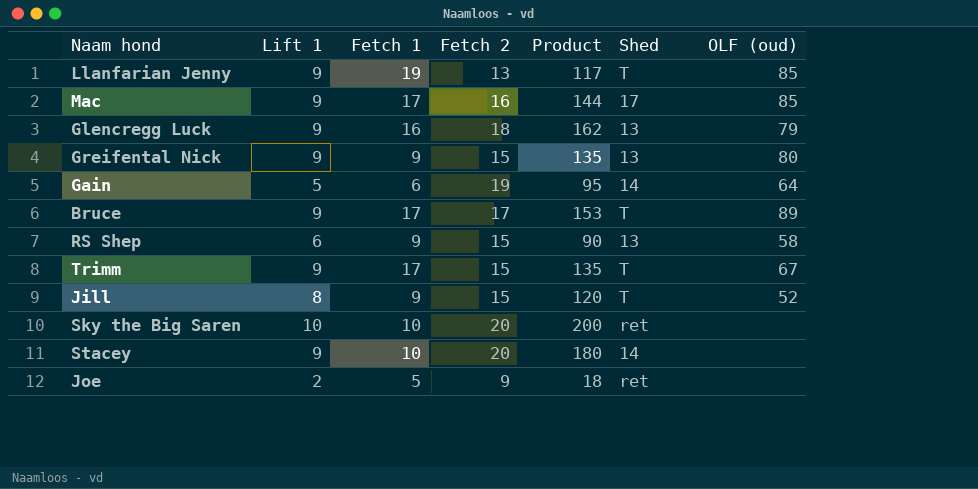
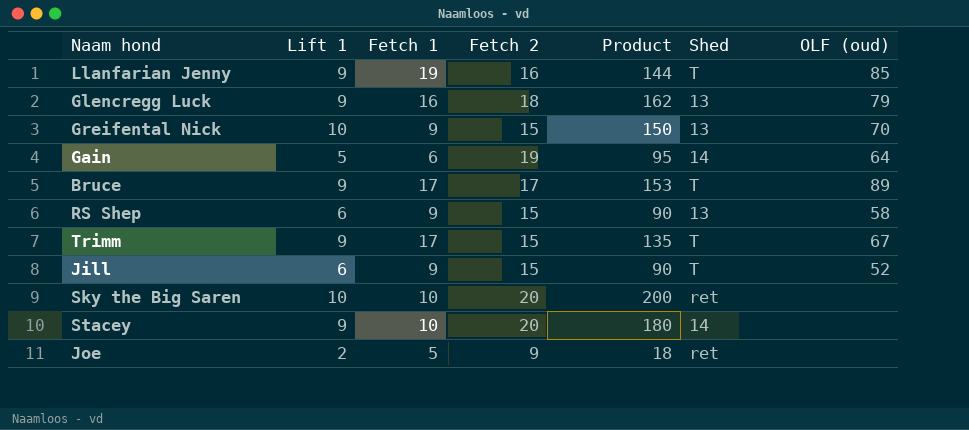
row Mac: 9 | 17 | 16 | 144 | 17 | 85 -> none
Llanfarian Jenny | Fetch 2: 13 -> 16
Llanfarian Jenny | Product: 117 -> 144
Greifental Nick | Lift 1: 9 -> 10
Greifental Nick | Product: 135 -> 150
Greifental Nick | OLF (oud): 80 -> 70
Jill | Lift 1: 8 -> 6
Jill | Product: 120 -> 90

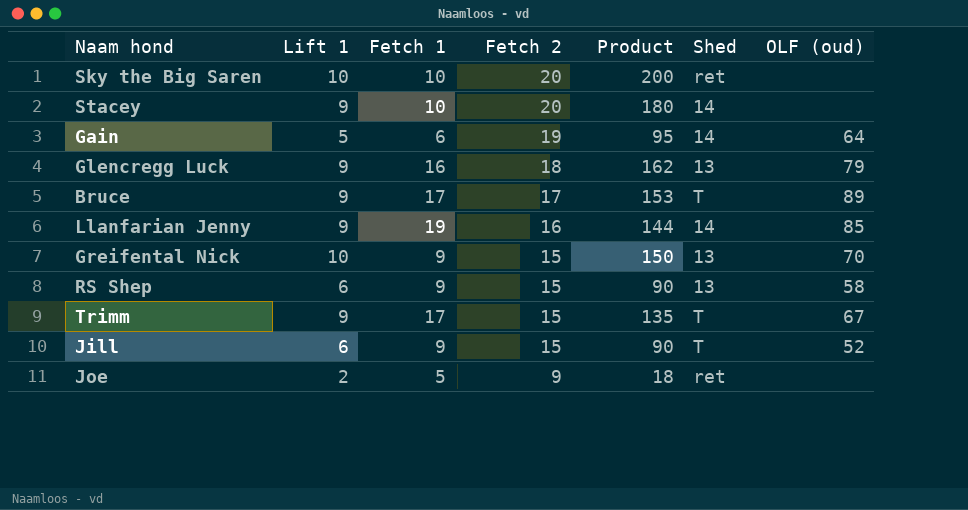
row order: none -> Fetch 2 descending
Llanfarian Jenny | Shed: T -> 14

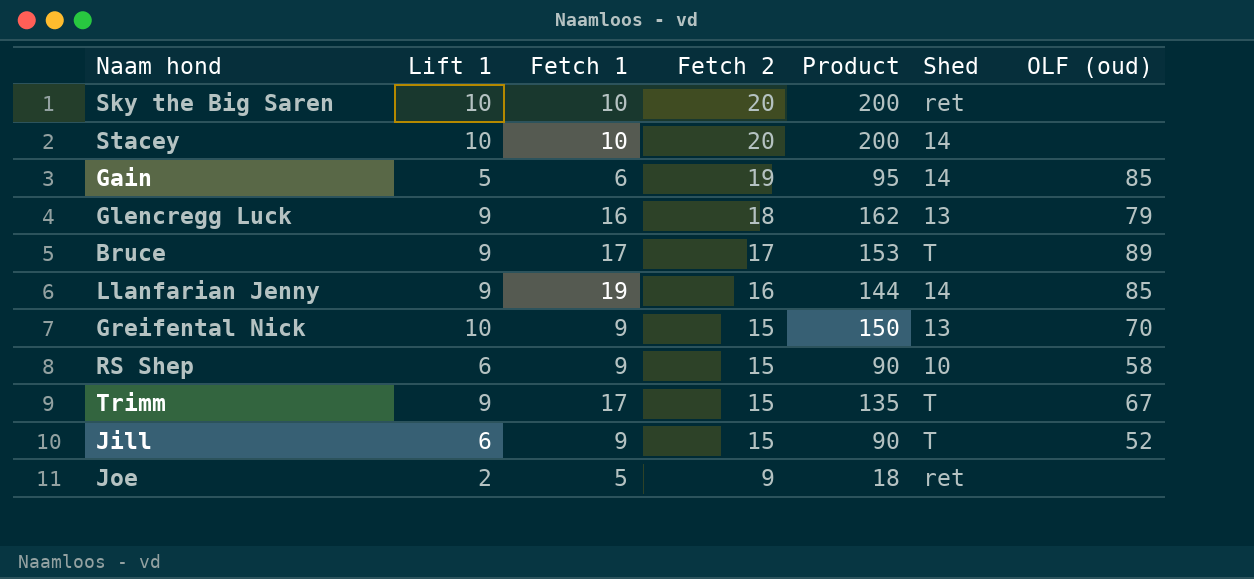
Stacey | Lift 1: 9 -> 10
Stacey | Product: 180 -> 200
Gain | OLF (oud): 64 -> 85
RS Shep | Shed: 13 -> 10

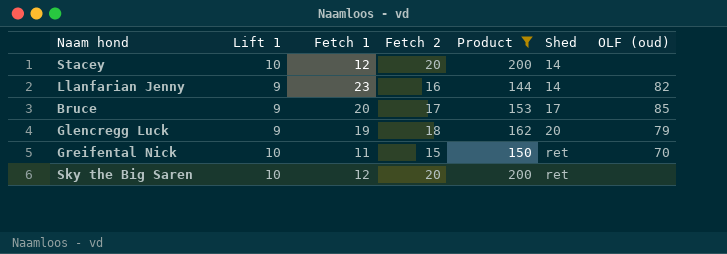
filter: none -> Product >= 144
row order: Fetch 2 descending -> Shed ascending
Stacey | Fetch 1: 10 -> 12
Llanfarian Jenny | Fetch 1: 19 -> 23
Llanfarian Jenny | OLF (oud): 85 -> 82
Bruce | Fetch 1: 17 -> 20
Bruce | Shed: T -> 17
Bruce | OLF (oud): 89 -> 85
Glencregg Luck | Fetch 1: 16 -> 19
Glencregg Luck | Shed: 13 -> 20
Greifental Nick | Fetch 1: 9 -> 11
Greifental Nick | Shed: 13 -> ret
Sky the Big Saren | Fetch 1: 10 -> 12

